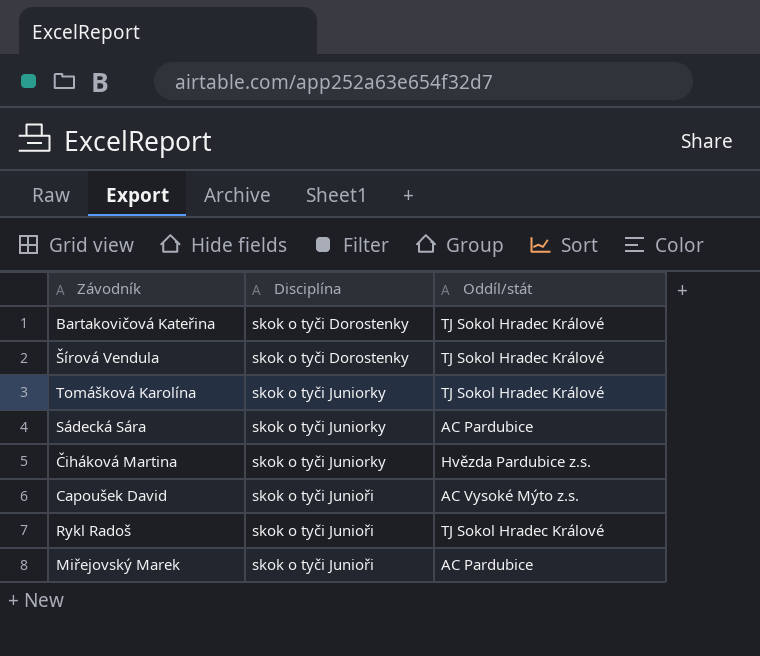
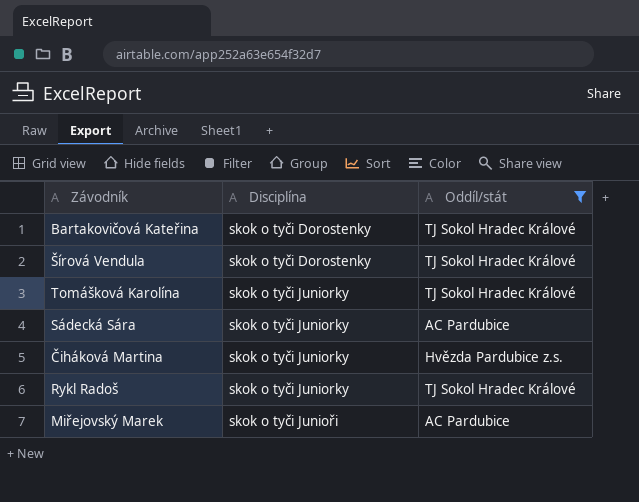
filter: none -> Oddíl/stát != AC Vysoké Mýto z.s.
Rykl Radoš | Disciplína: skok o tyči Junioři -> skok o tyči Juniorky

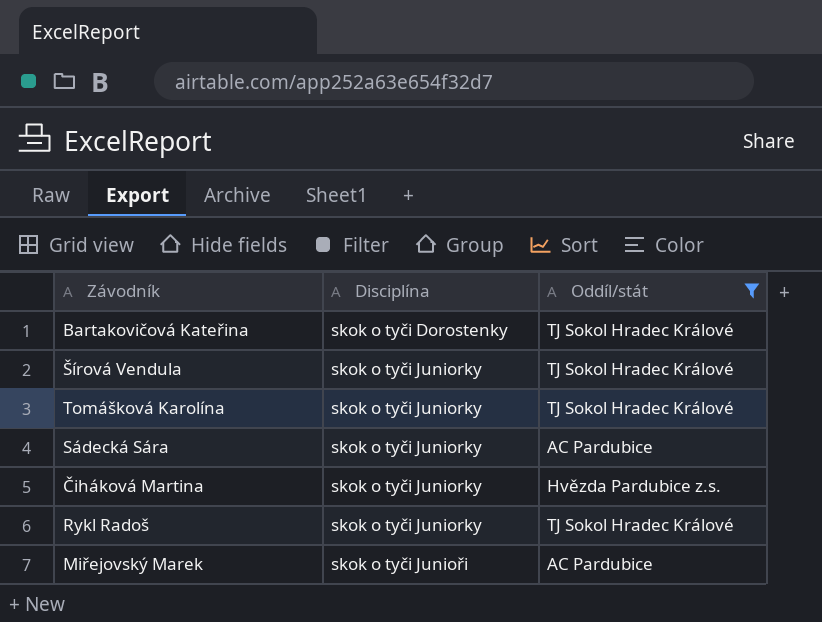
Šírová Vendula | Disciplína: skok o tyči Dorostenky -> skok o tyči Juniorky

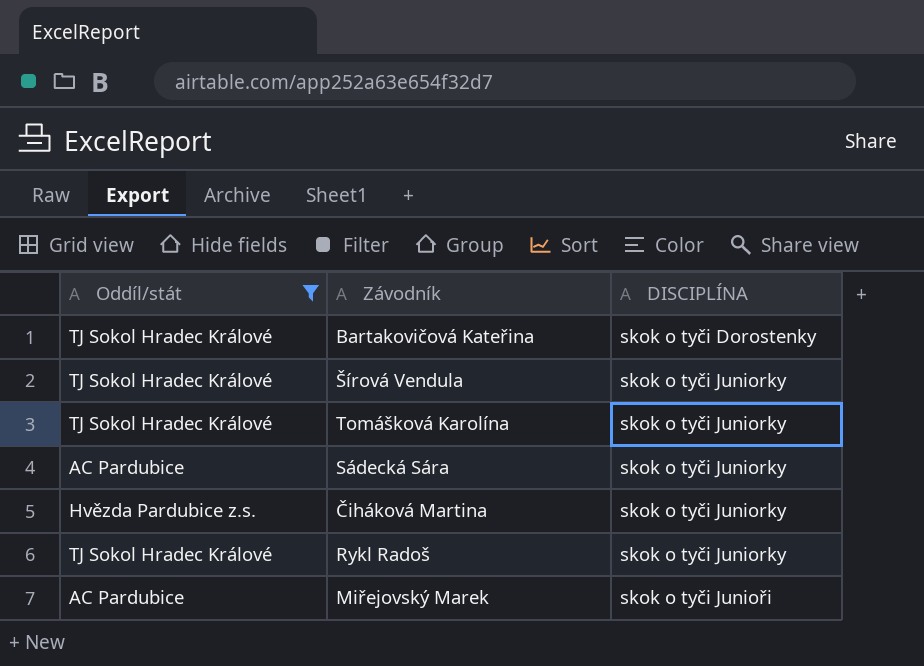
column Oddíl/stát | position: 3 -> 1
column name: Disciplína -> DISCIPLÍNA

